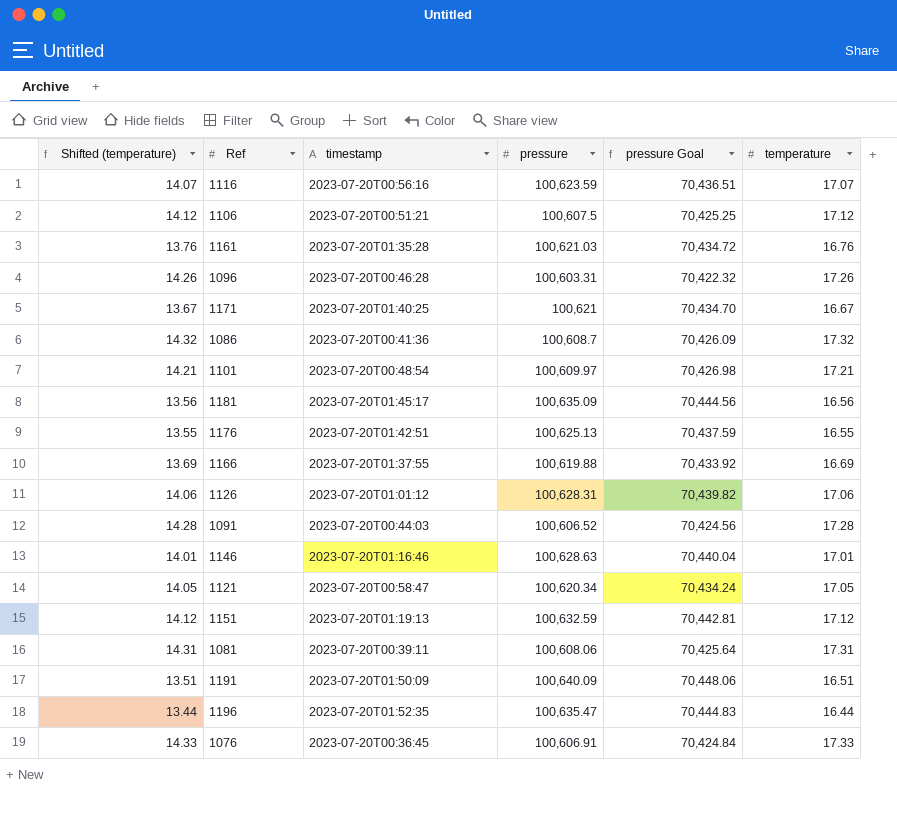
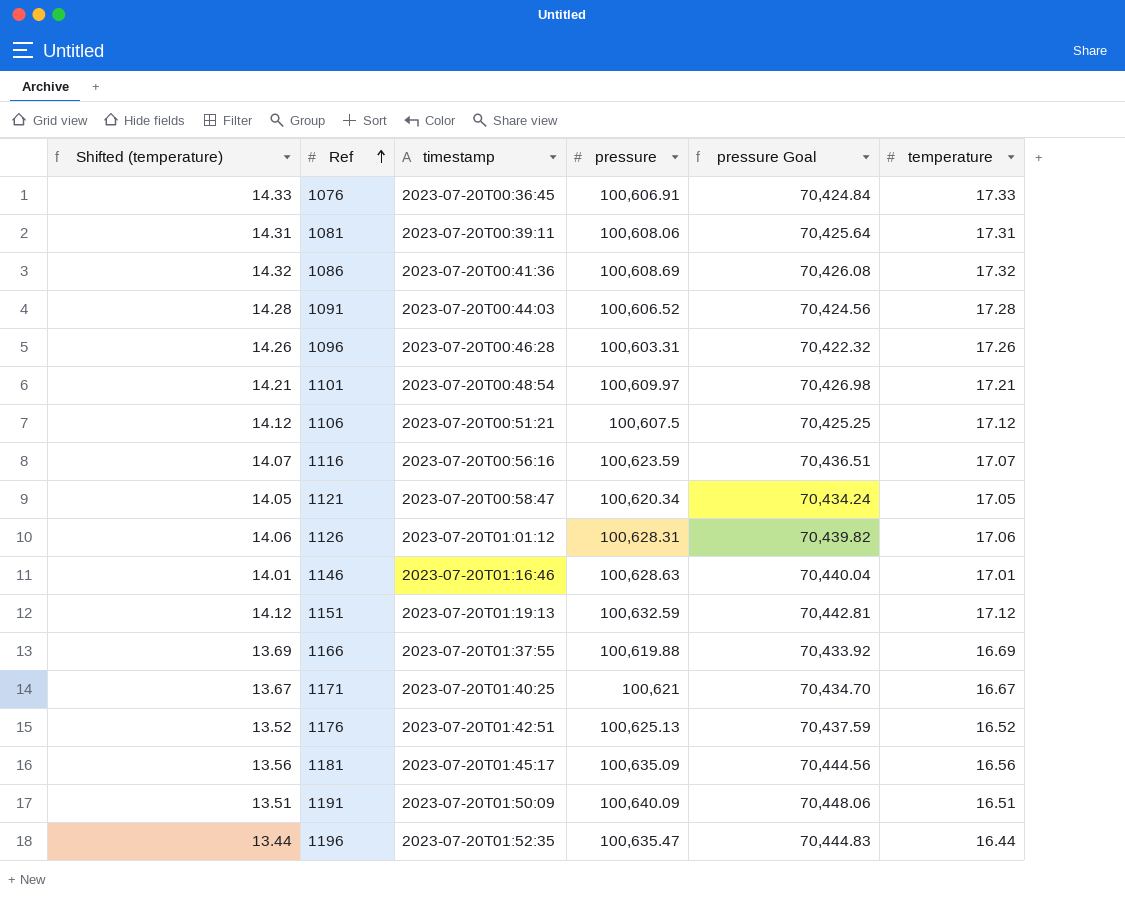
row order: none -> Ref ascending
row 1161: 13.76 | 2023-07-20T01:35:28 | 100,621.03 | 70,434.72 | 16.76 -> none
1086 | pressure: 100,608.7 -> 100,608.69
1086 | pressure Goal: 70,426.09 -> 70,426.08
1176 | Shifted (temperature): 13.55 -> 13.52
1176 | temperature: 16.55 -> 16.52

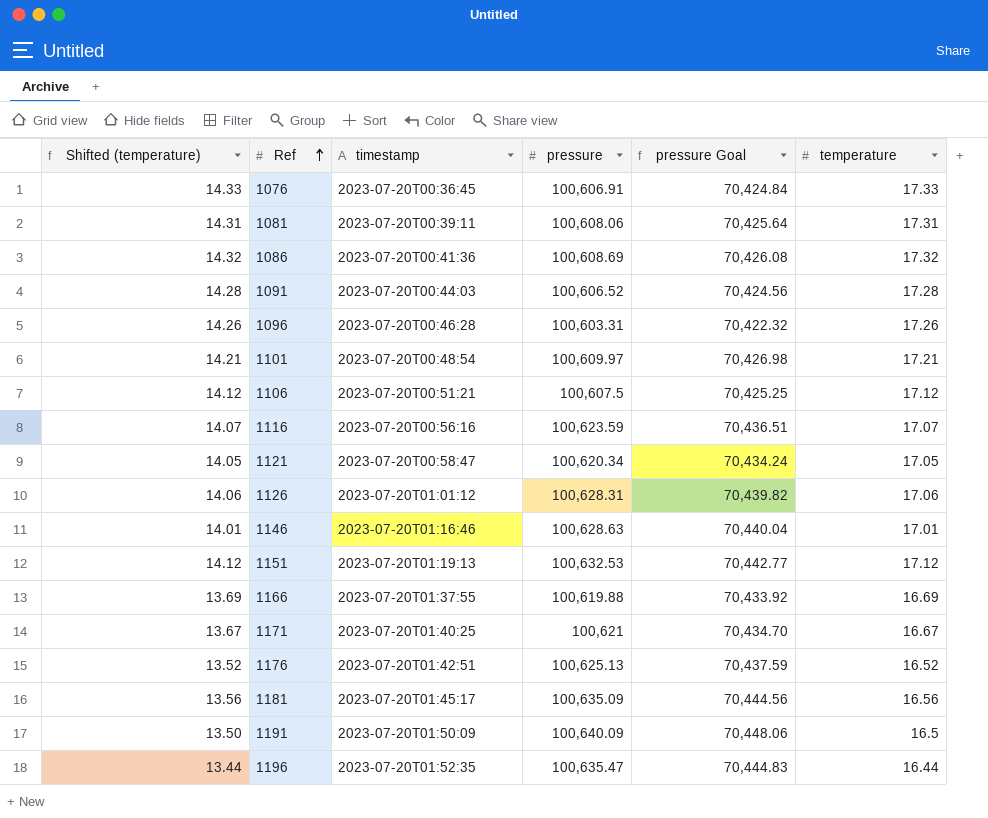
1151 | pressure: 100,632.59 -> 100,632.53
1151 | pressure Goal: 70,442.81 -> 70,442.77
1191 | Shifted (temperature): 13.51 -> 13.50
1191 | temperature: 16.51 -> 16.5

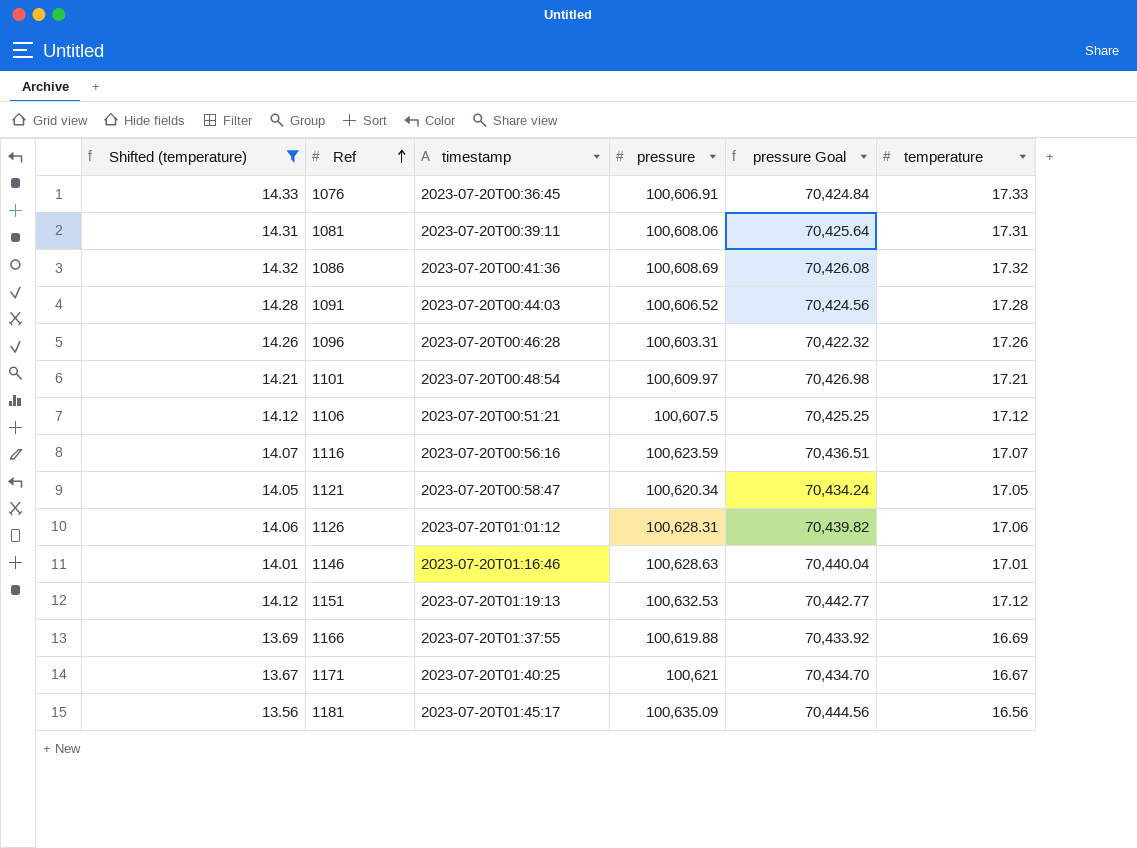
filter: none -> Shifted (temperature) >= 13.56

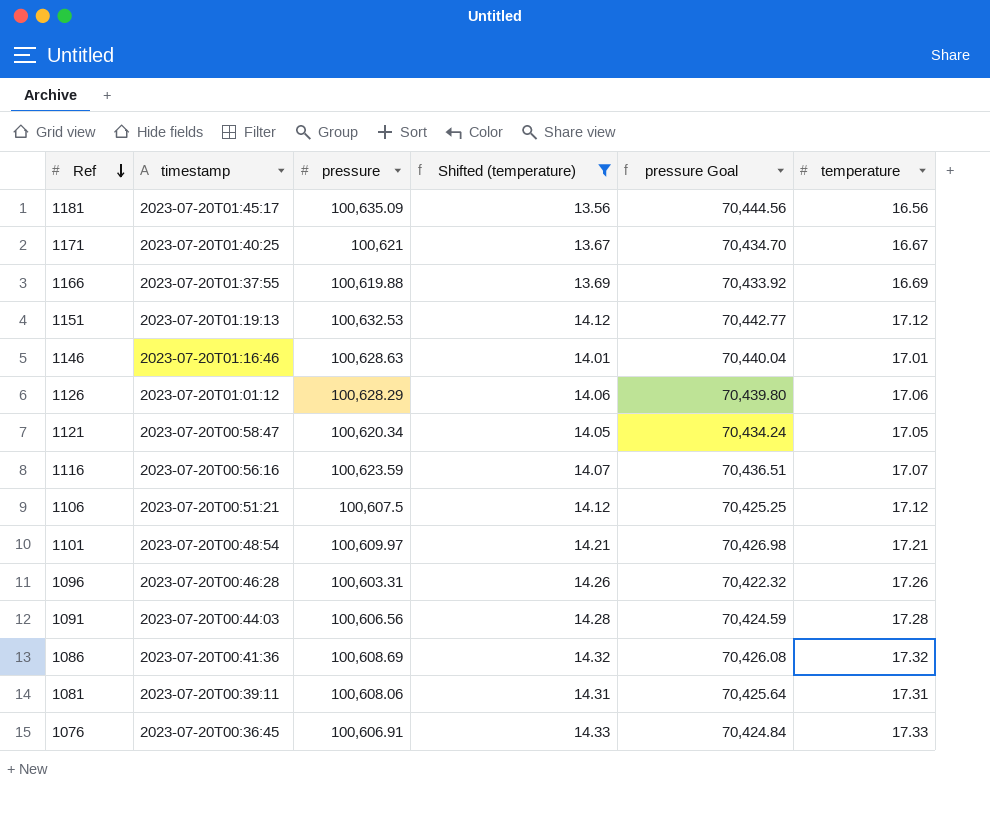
row order: Ref ascending -> Ref descending
column Shifted (temperature) | position: 1 -> 4
1126 | pressure: 100,628.31 -> 100,628.29
1126 | pressure Goal: 70,439.82 -> 70,439.80
1091 | pressure: 100,606.52 -> 100,606.56
1091 | pressure Goal: 70,424.56 -> 70,424.59

